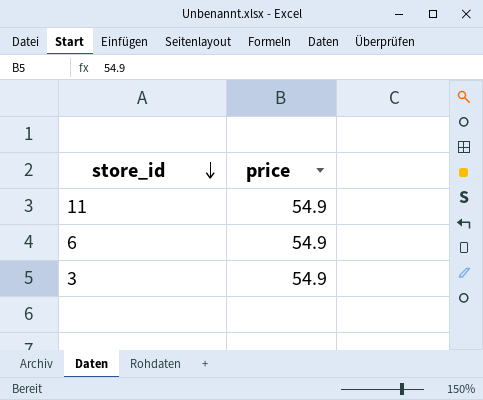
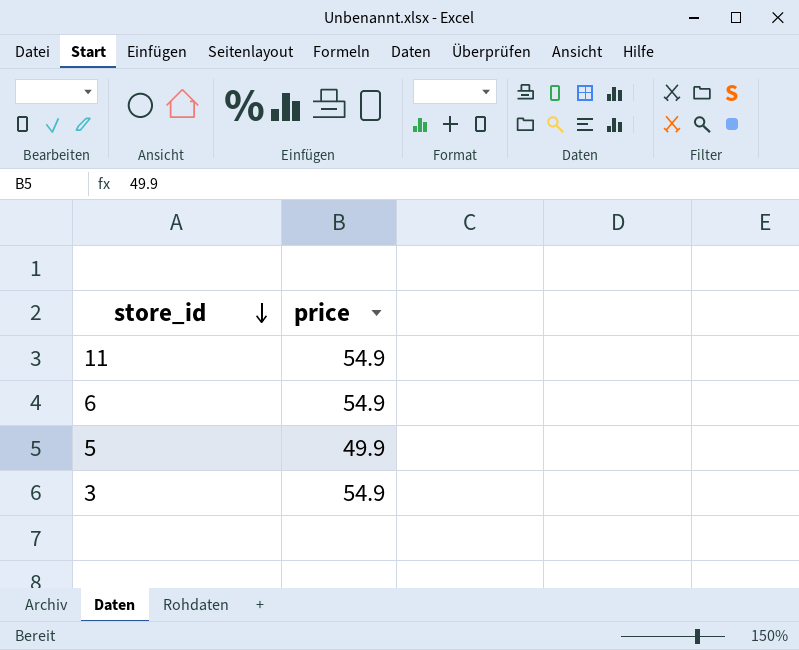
row 5: none -> 49.9

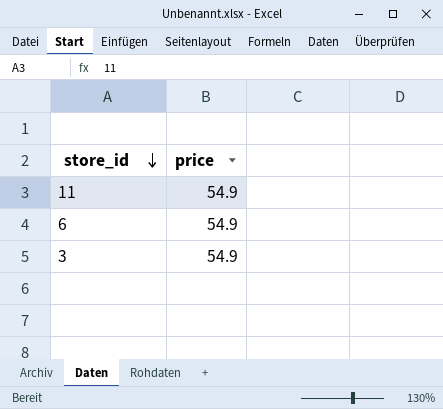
row 5: 49.9 -> none

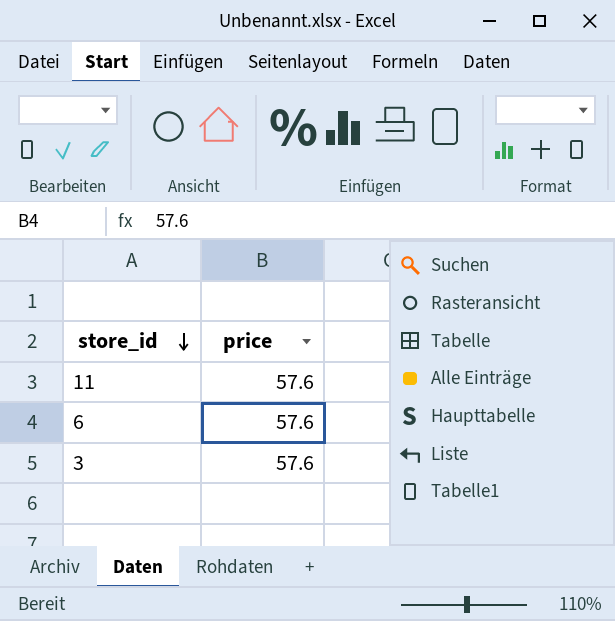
11 | price: 54.9 -> 57.6
6 | price: 54.9 -> 57.6
3 | price: 54.9 -> 57.6

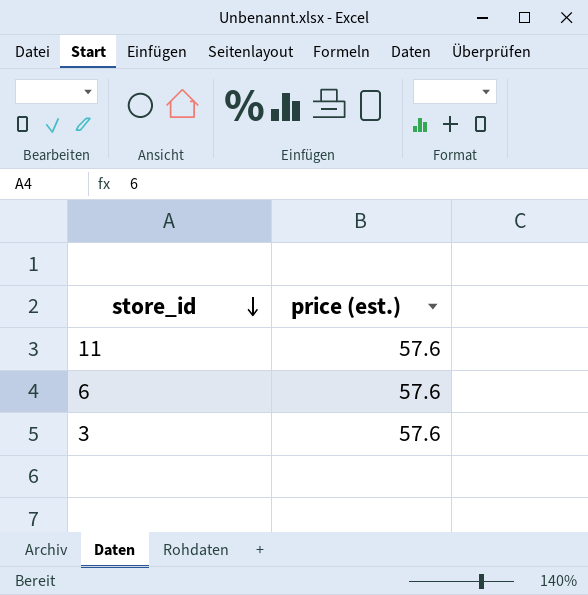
column name: price -> price (est.)

